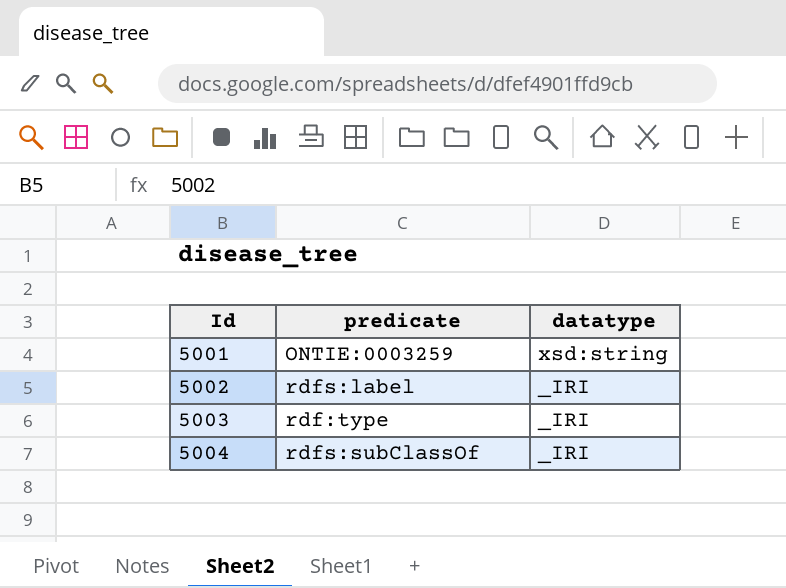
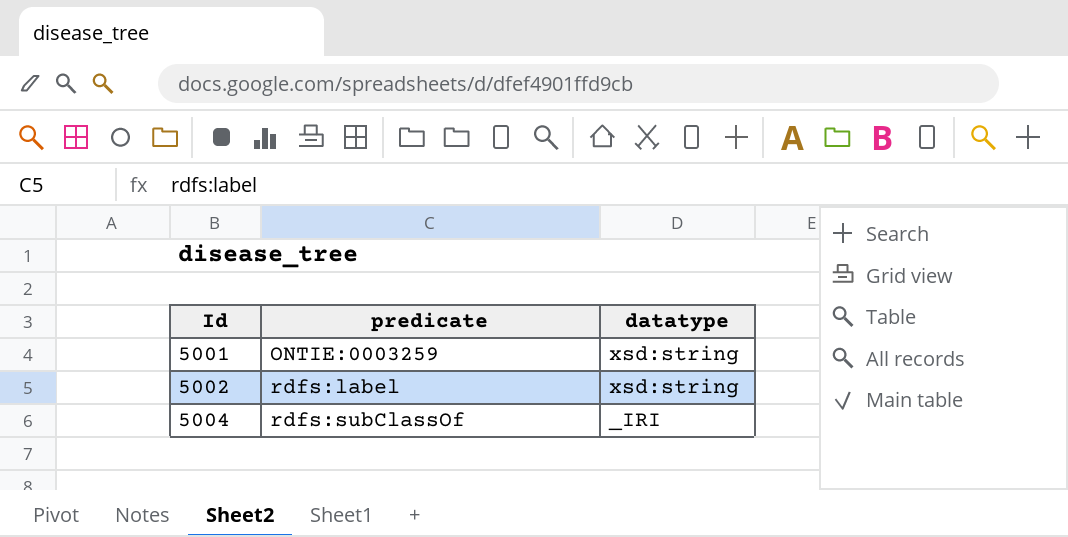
row 5003: rdf:type | _IRI -> none
5002 | datatype: _IRI -> xsd:string

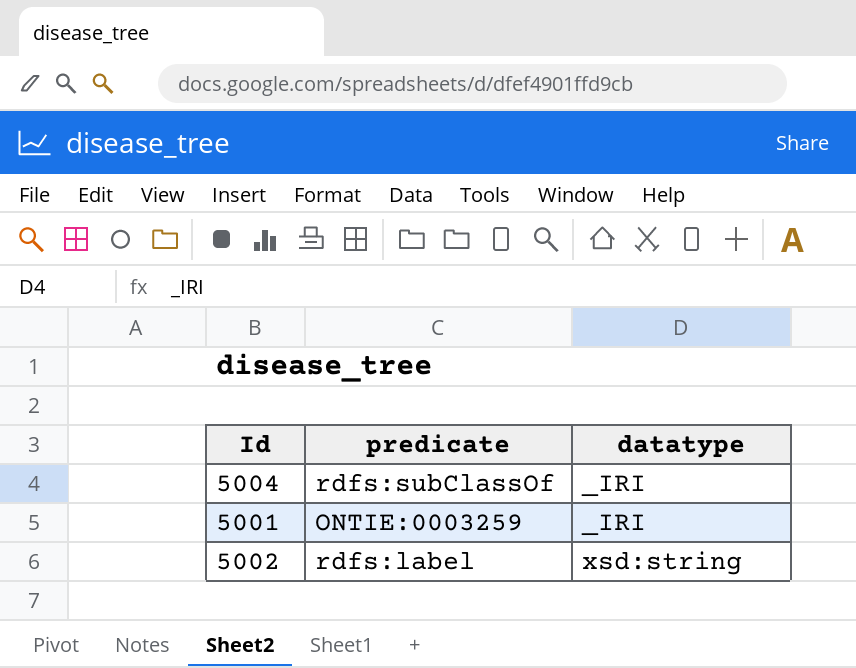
row order: Id ascending -> datatype ascending
5001 | datatype: xsd:string -> _IRI

